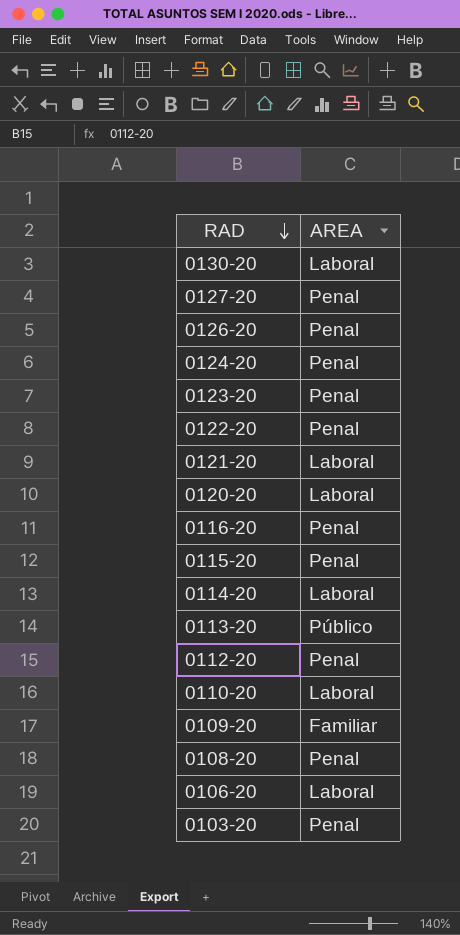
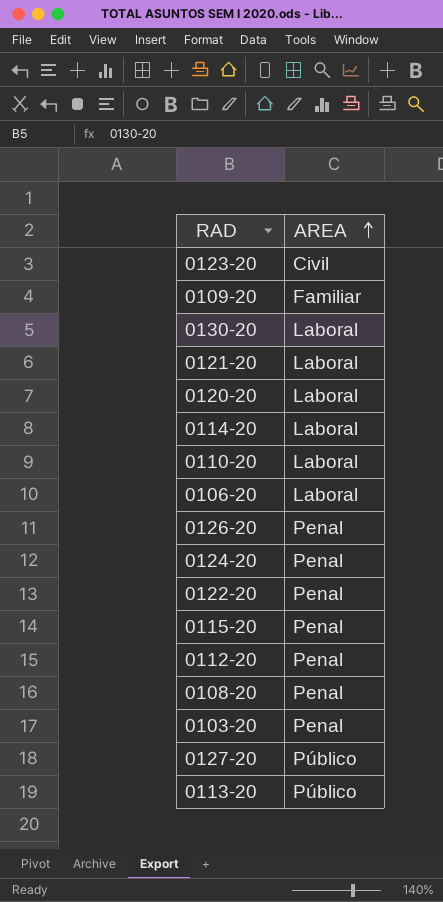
row order: RAD descending -> AREA ascending
row 0116-20: Penal -> none
0123-20 | AREA: Penal -> Civil
0127-20 | AREA: Penal -> Público

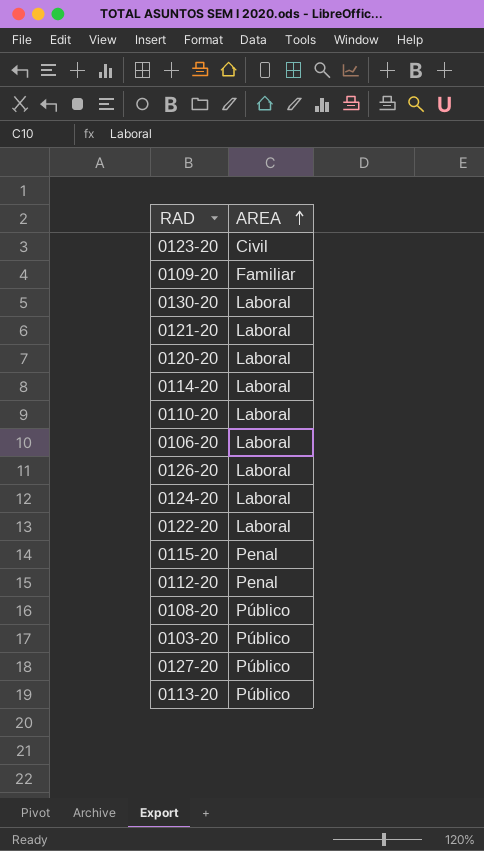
0126-20 | AREA: Penal -> Laboral
0124-20 | AREA: Penal -> Laboral
0122-20 | AREA: Penal -> Laboral
0108-20 | AREA: Penal -> Público
0103-20 | AREA: Penal -> Público

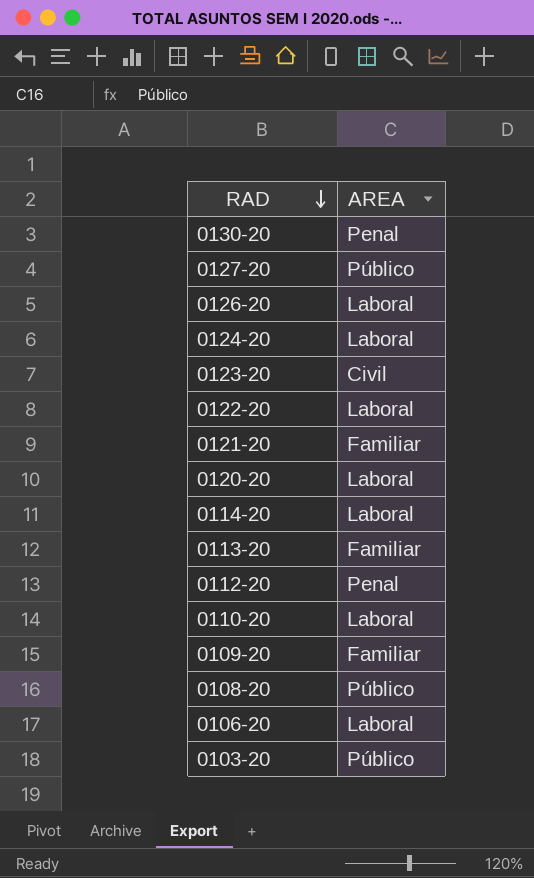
row order: AREA ascending -> RAD descending
row 0115-20: Penal -> none
0130-20 | AREA: Laboral -> Penal
0121-20 | AREA: Laboral -> Familiar
0113-20 | AREA: Público -> Familiar

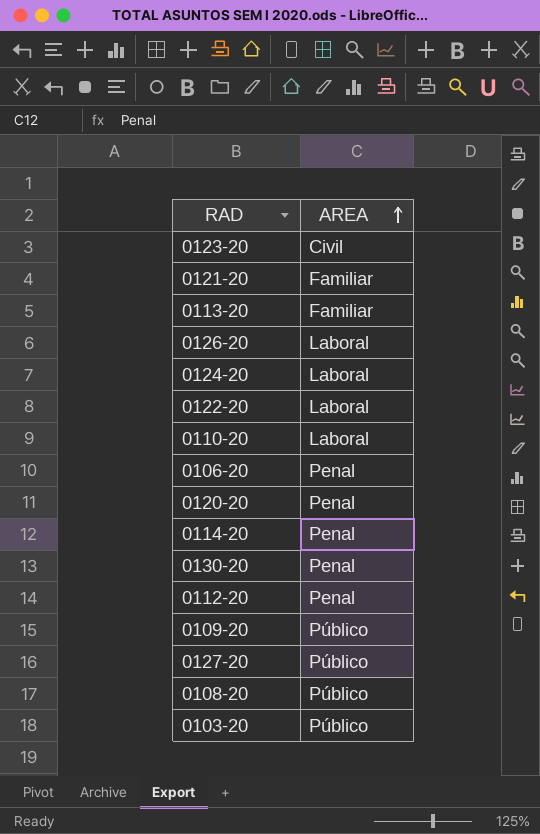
row order: RAD descending -> AREA ascending
0106-20 | AREA: Laboral -> Penal
0120-20 | AREA: Laboral -> Penal
0114-20 | AREA: Laboral -> Penal
0109-20 | AREA: Familiar -> Público

